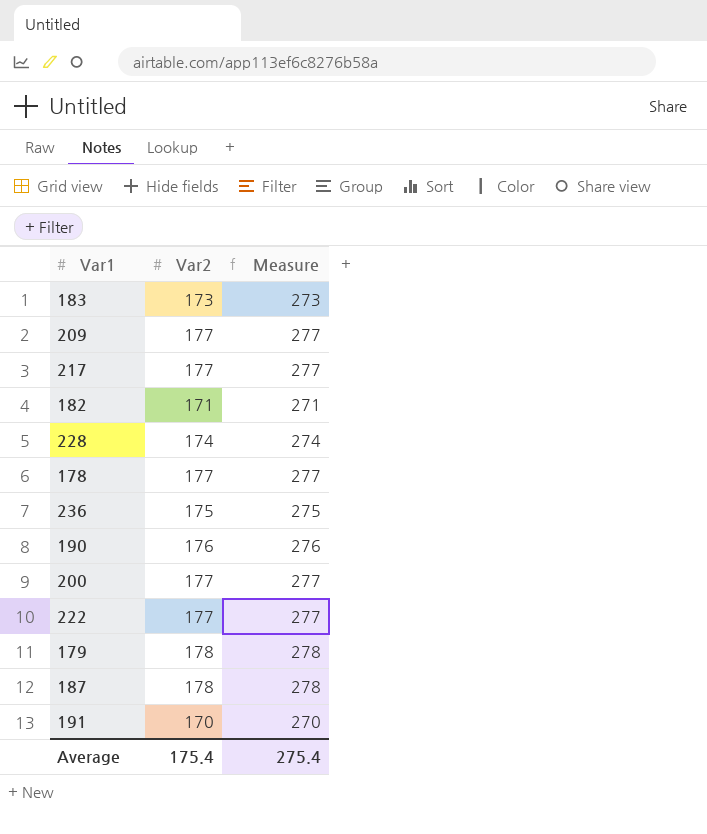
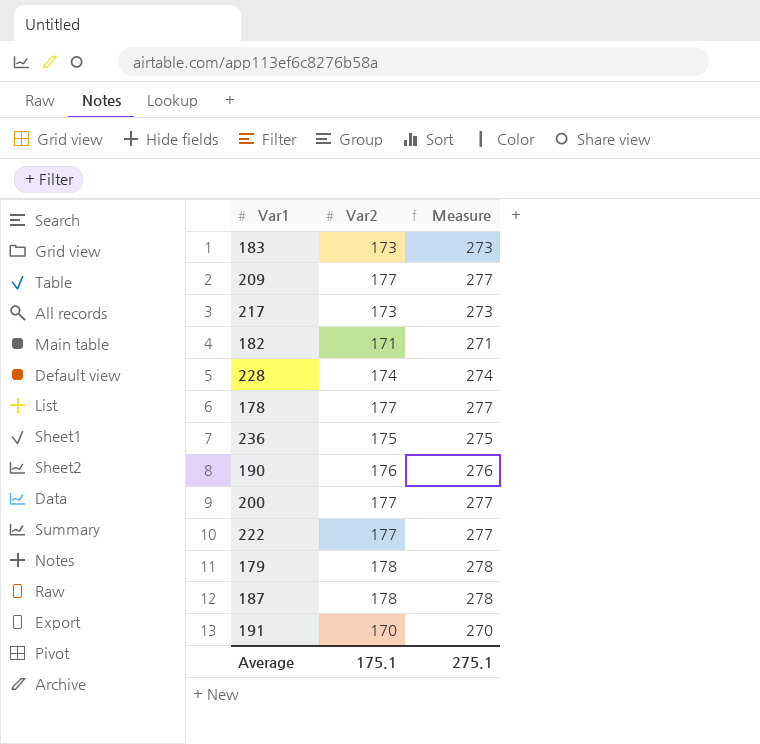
217 | Var2: 177 -> 173
217 | Measure: 277 -> 273
Average | Var2: 175.4 -> 175.1
Average | Measure: 275.4 -> 275.1

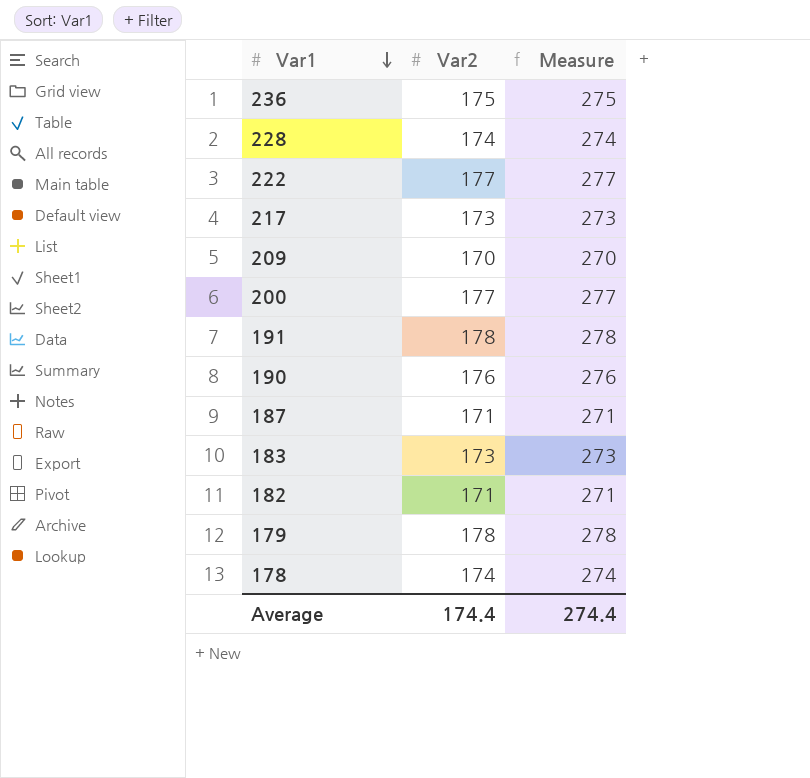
row order: none -> Var1 descending
209 | Var2: 177 -> 170
209 | Measure: 277 -> 270
191 | Var2: 170 -> 178
191 | Measure: 270 -> 278
187 | Var2: 178 -> 171
187 | Measure: 278 -> 271
178 | Var2: 177 -> 174
178 | Measure: 277 -> 274
Average | Var2: 175.1 -> 174.4
Average | Measure: 275.1 -> 274.4

